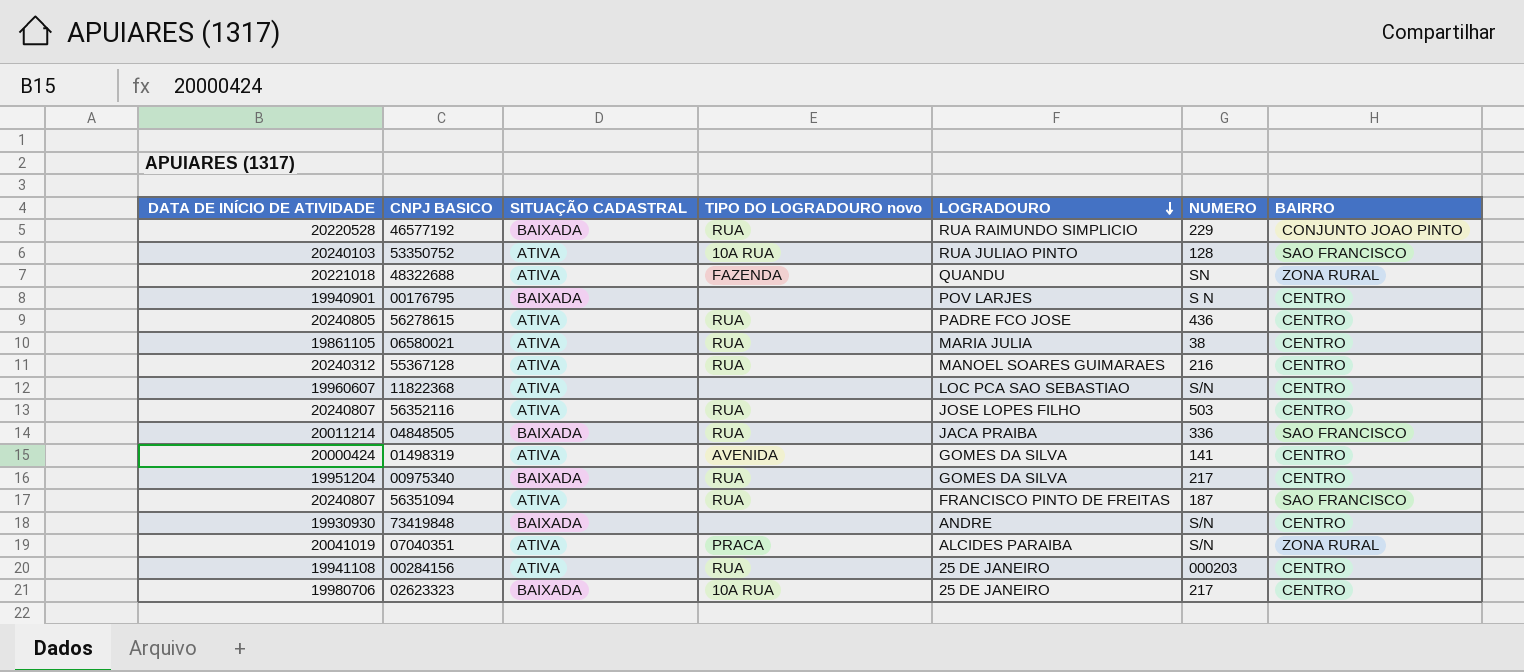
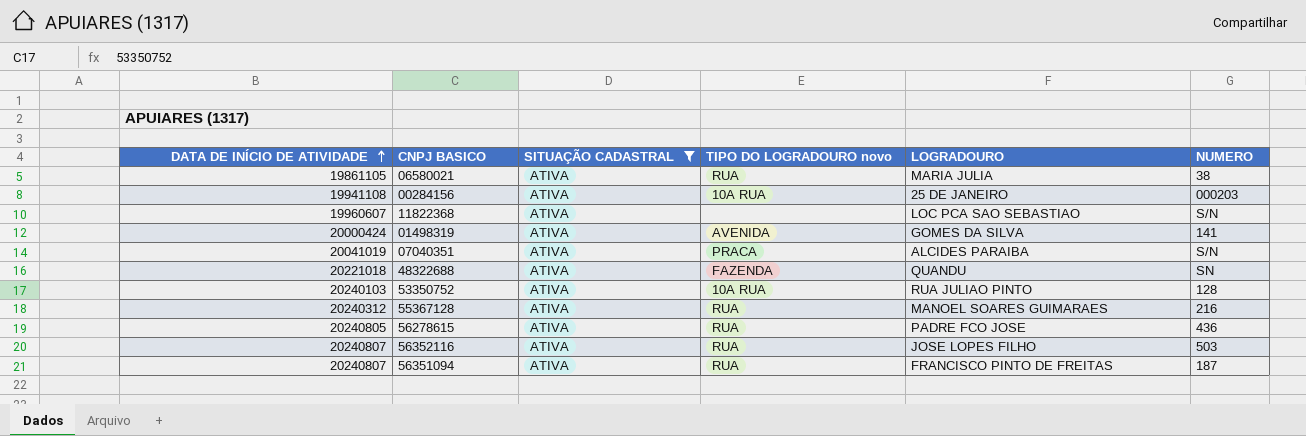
filter: none -> SITUAÇÃO CADASTRAL = ATIVA
row order: LOGRADOURO descending -> DATA DE INÍCIO DE ATIVIDADE ascending
column BAIRRO | position: 7 -> none
00284156 | TIPO DO LOGRADOURO novo: RUA -> 10A RUA

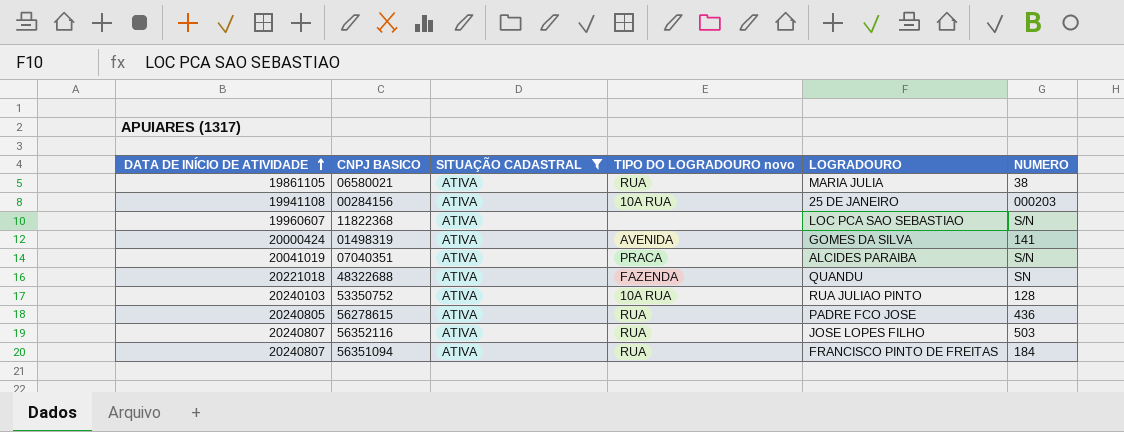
row 55367128: 20240312 | ATIVA | RUA | MANOEL SOARES GUIMARAES | 216 -> none
56351094 | NUMERO: 187 -> 184

